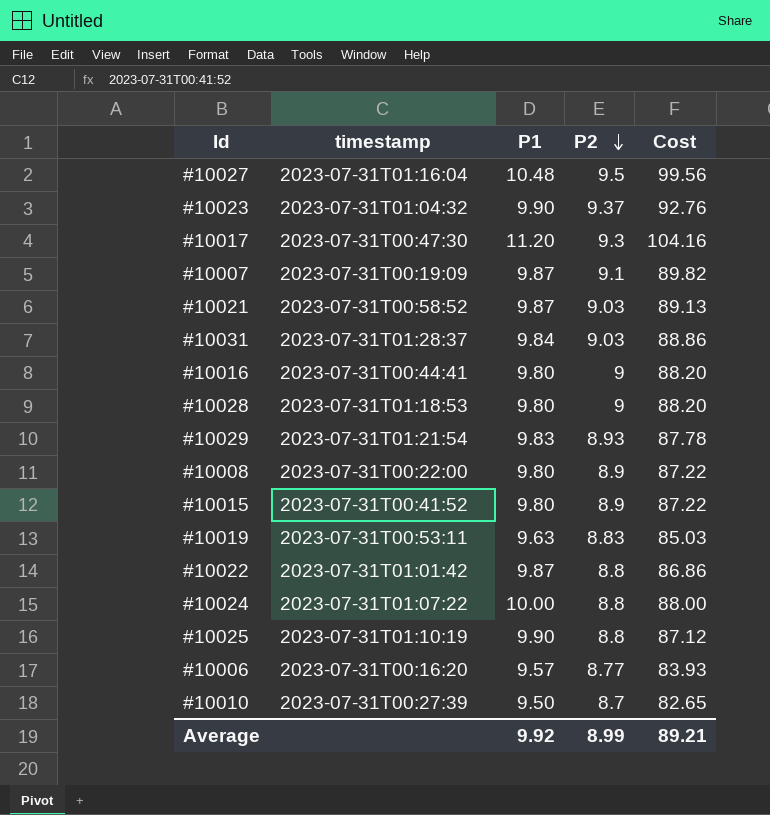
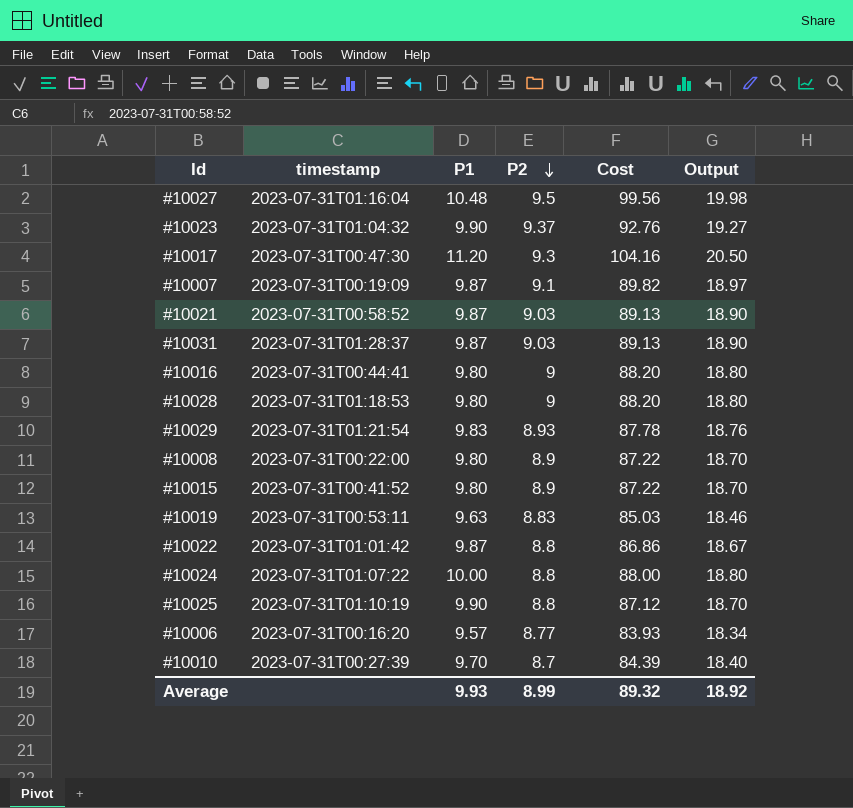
column Output | formula: none -> [P1] + [P2]
#10031 | P1: 9.84 -> 9.87
#10031 | Cost: 88.86 -> 89.13
#10010 | P1: 9.50 -> 9.70
#10010 | Cost: 82.65 -> 84.39
Average | P1: 9.92 -> 9.93
Average | Cost: 89.21 -> 89.32

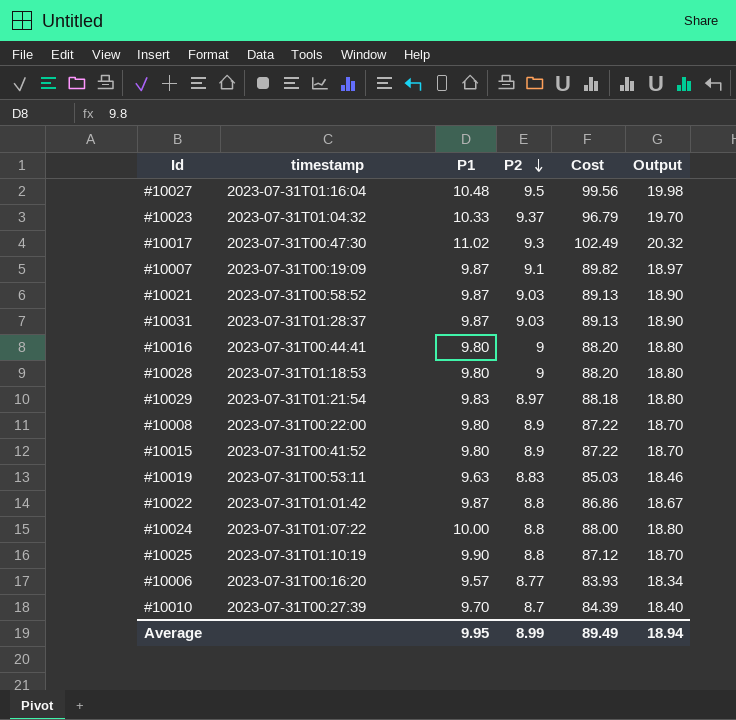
#10023 | P1: 9.90 -> 10.33
#10023 | Cost: 92.76 -> 96.79
#10023 | Output: 19.27 -> 19.70
#10017 | P1: 11.20 -> 11.02
#10017 | Cost: 104.16 -> 102.49
#10017 | Output: 20.50 -> 20.32
#10029 | P2: 8.93 -> 8.97
#10029 | Cost: 87.78 -> 88.18
#10029 | Output: 18.76 -> 18.80
Average | P1: 9.93 -> 9.95
Average | Cost: 89.32 -> 89.49
Average | Output: 18.92 -> 18.94

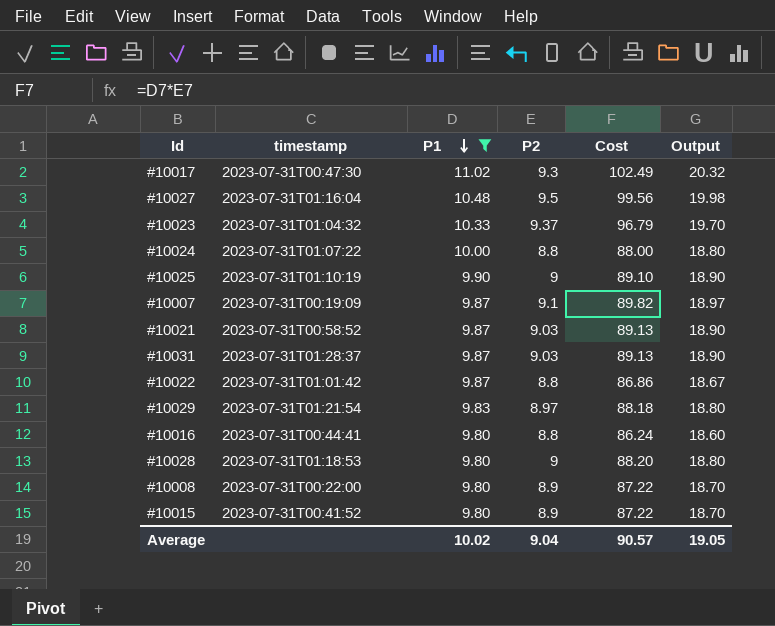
filter: none -> P1 >= 9.80
row order: P2 descending -> P1 descending
#10025 | P2: 8.8 -> 9
#10025 | Cost: 87.12 -> 89.10
#10025 | Output: 18.70 -> 18.90
#10016 | P2: 9 -> 8.8
#10016 | Cost: 88.20 -> 86.24
#10016 | Output: 18.80 -> 18.60
Average | P1: 9.95 -> 10.02
Average | P2: 8.99 -> 9.04
Average | Cost: 89.49 -> 90.57
Average | Output: 18.94 -> 19.05

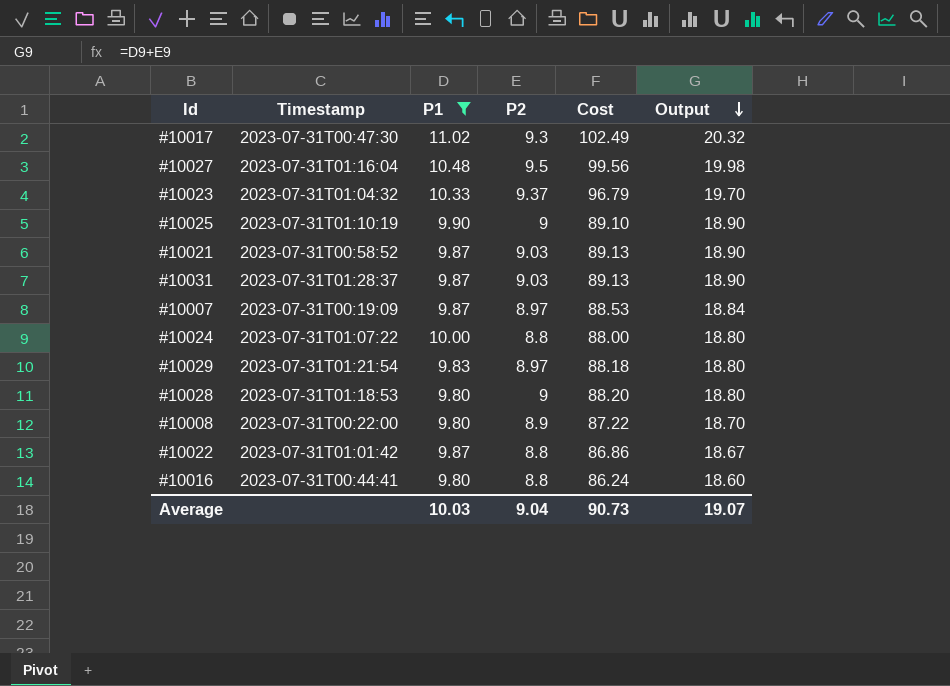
row order: P1 descending -> Output descending
column name: timestamp -> Timestamp
row #10015: 2023-07-31T00:41:52 | 9.80 | 8.9 | 87.22 | 18.70 -> none
#10007 | P2: 9.1 -> 8.97
#10007 | Cost: 89.82 -> 88.53
#10007 | Output: 18.97 -> 18.84
Average | P1: 10.02 -> 10.03
Average | Cost: 90.57 -> 90.73
Average | Output: 19.05 -> 19.07

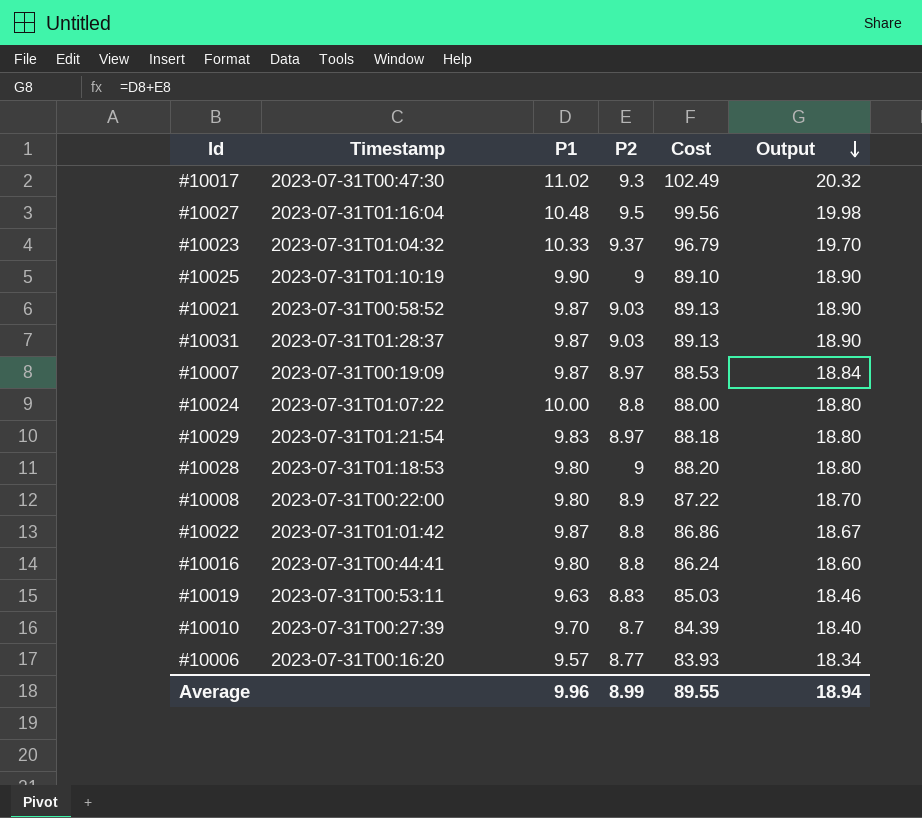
filter: P1 >= 9.80 -> none
Average | P1: 10.03 -> 9.96
Average | P2: 9.04 -> 8.99
Average | Cost: 90.73 -> 89.55
Average | Output: 19.07 -> 18.94

